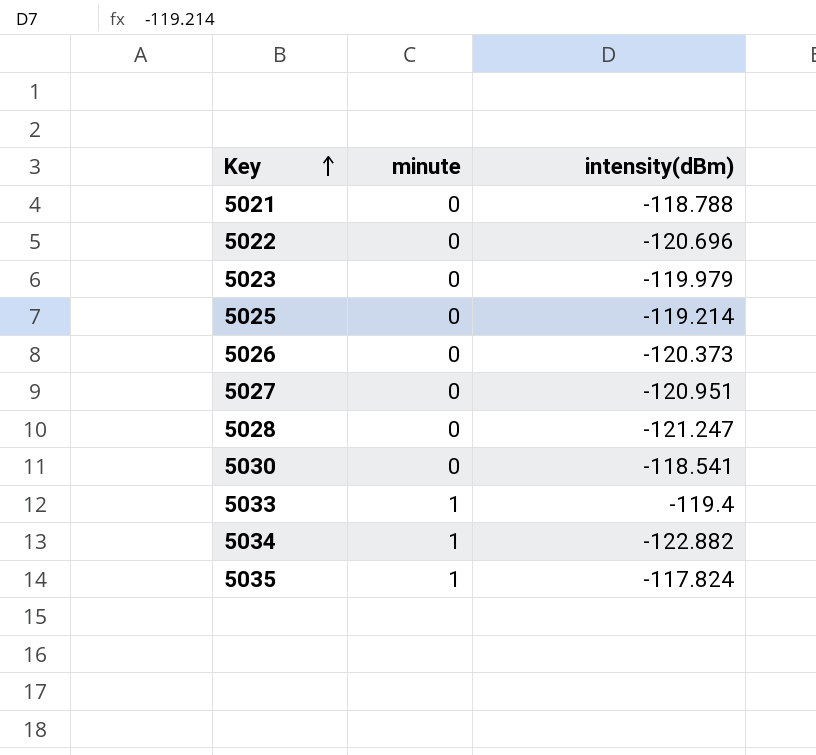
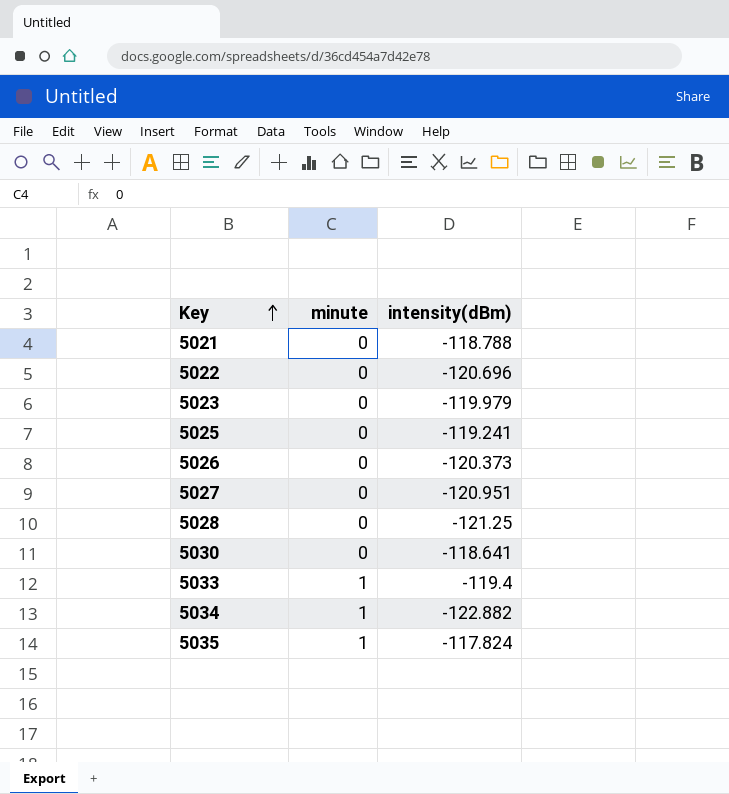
5025 | intensity(dBm): -119.214 -> -119.241
5028 | intensity(dBm): -121.247 -> -121.25
5030 | intensity(dBm): -118.541 -> -118.641

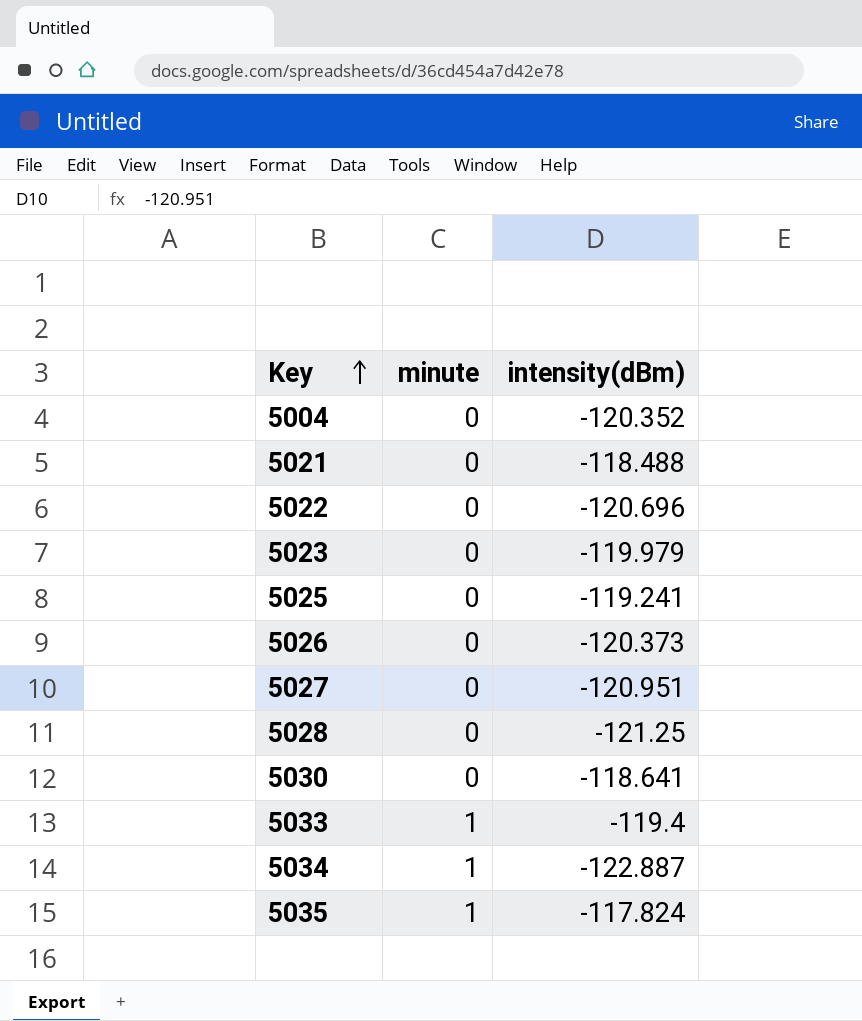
row 5004: none -> 0 | -120.352
5021 | intensity(dBm): -118.788 -> -118.488
5034 | intensity(dBm): -122.882 -> -122.887

